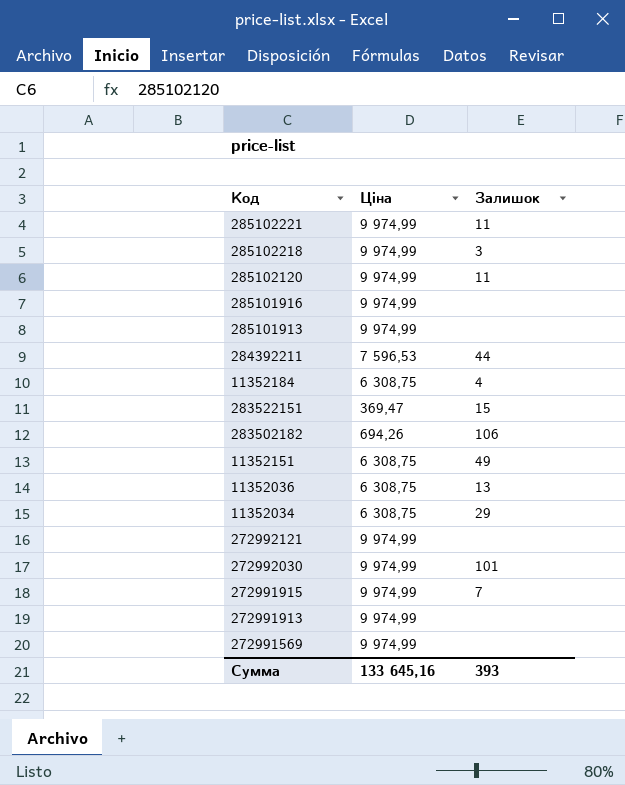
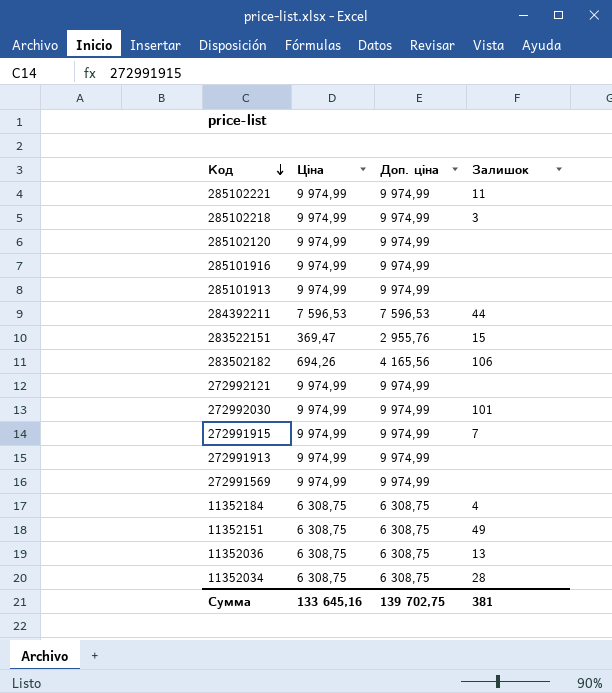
row order: none -> Код descending
column Доп. ціна | position: none -> 3
285102120 | Залишок: 11 -> none
11352034 | Залишок: 29 -> 28
Сумма | Залишок: 393 -> 381

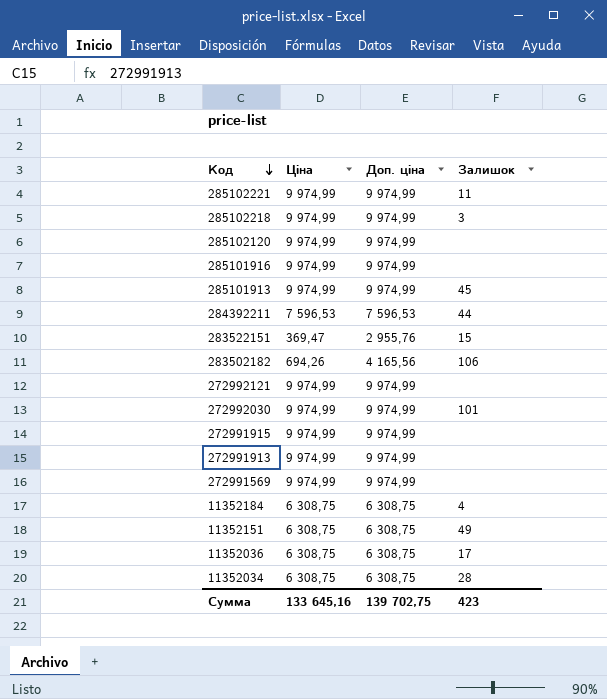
285101913 | Залишок: none -> 45
272991915 | Залишок: 7 -> none
11352036 | Залишок: 13 -> 17
Сумма | Залишок: 381 -> 423

